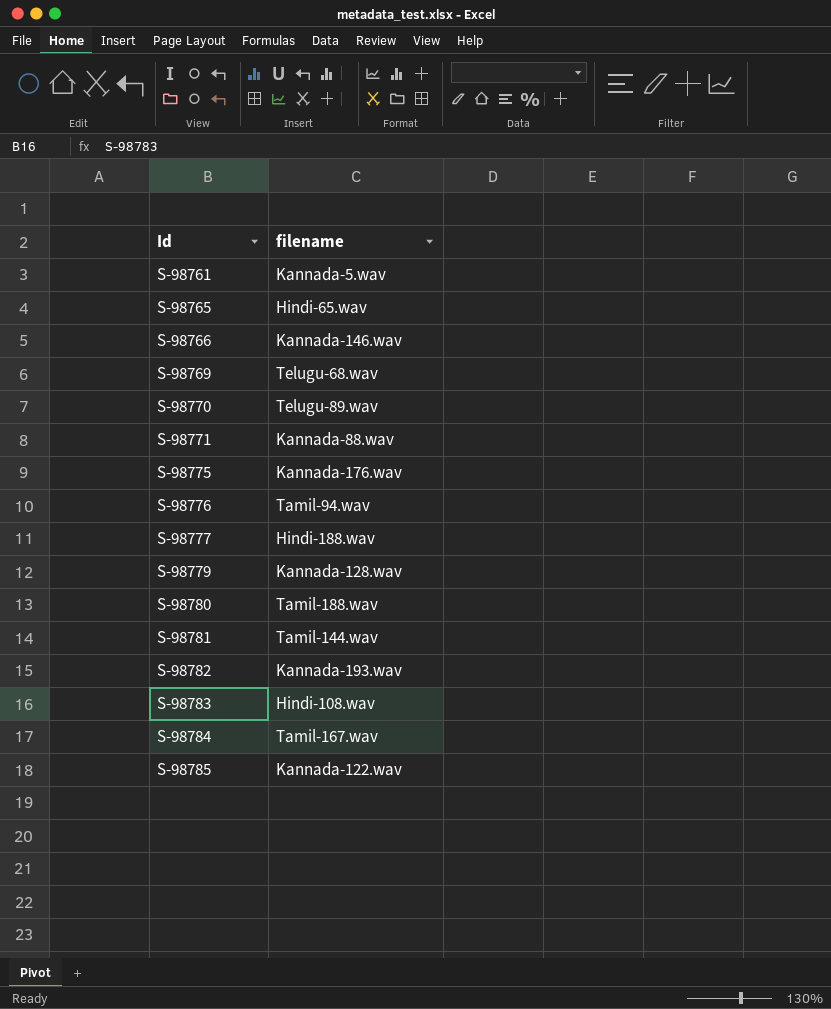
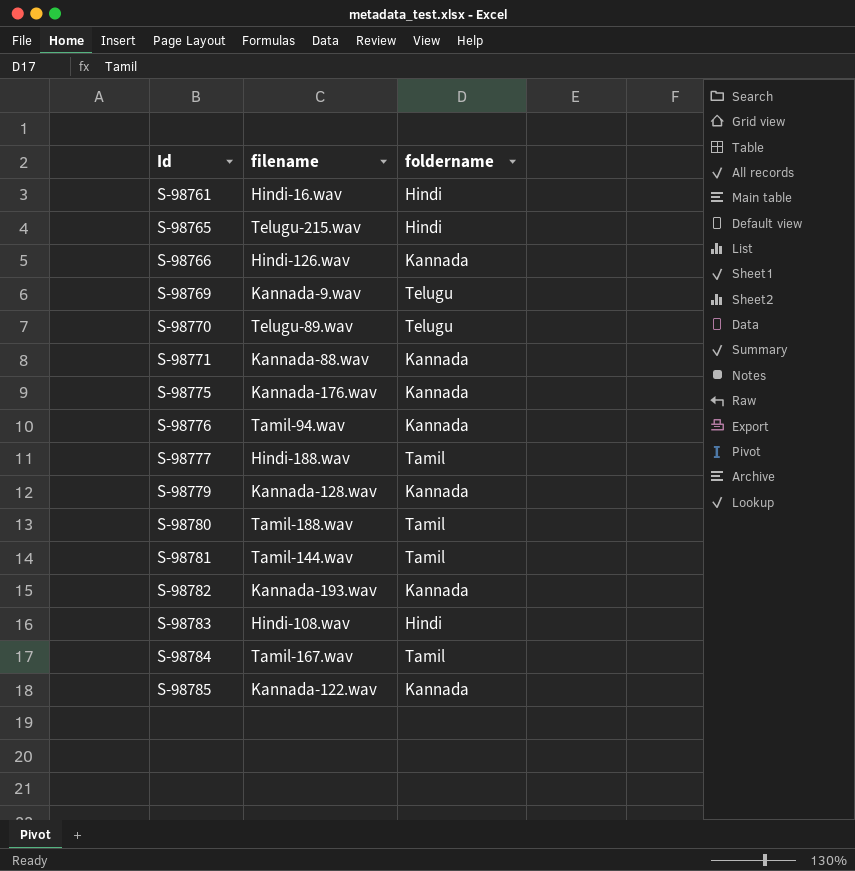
column foldername | position: none -> 3
S-98761 | filename: Kannada-5.wav -> Hindi-16.wav
S-98765 | filename: Hindi-65.wav -> Telugu-215.wav
S-98766 | filename: Kannada-146.wav -> Hindi-126.wav
S-98769 | filename: Telugu-68.wav -> Kannada-9.wav

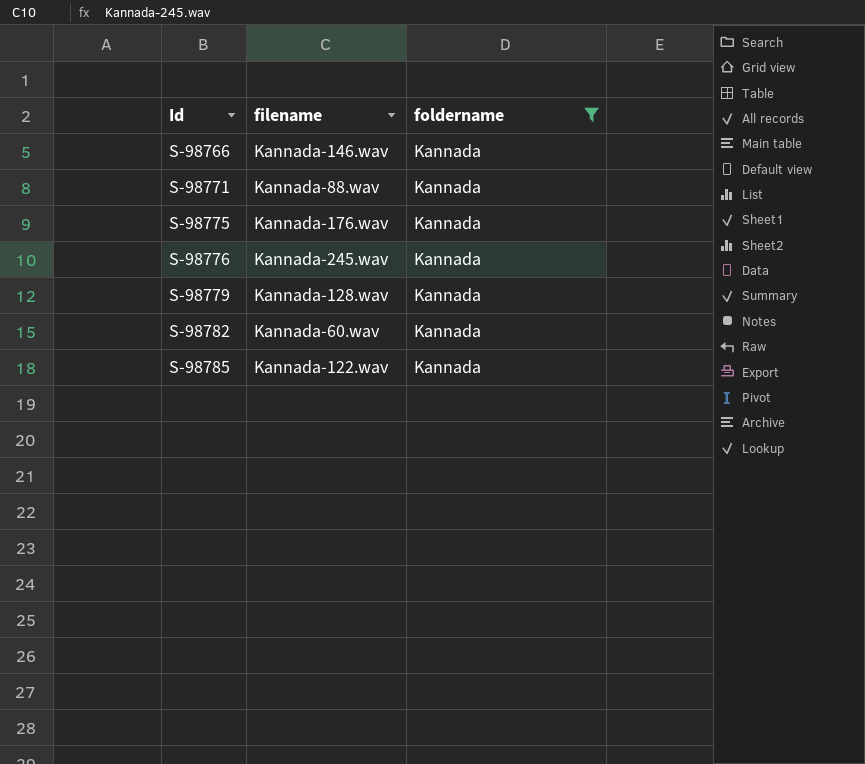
filter: none -> foldername = Kannada
S-98766 | filename: Hindi-126.wav -> Kannada-146.wav
S-98776 | filename: Tamil-94.wav -> Kannada-245.wav
S-98782 | filename: Kannada-193.wav -> Kannada-60.wav

